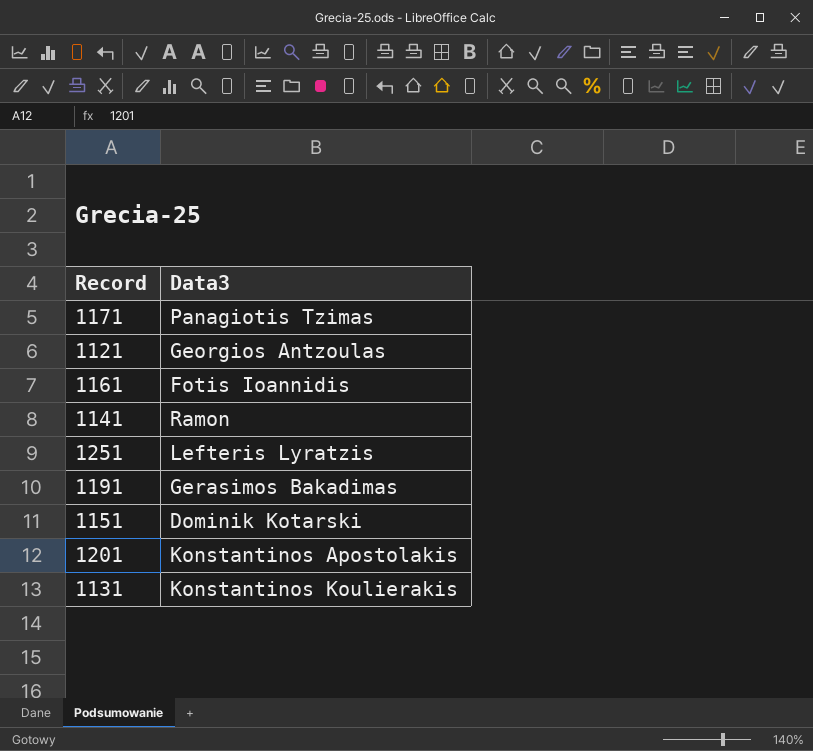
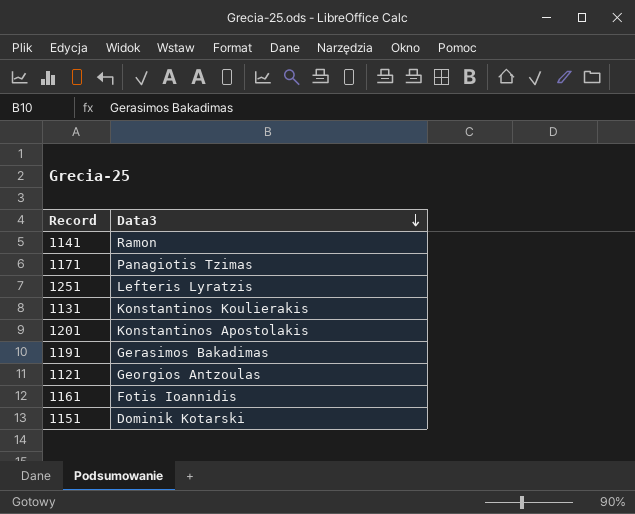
row order: none -> Data3 descending

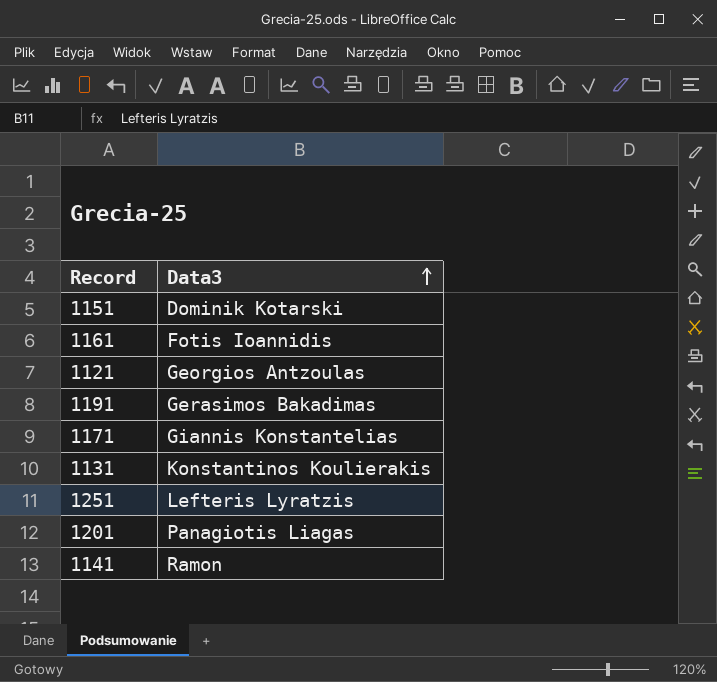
row order: Data3 descending -> Data3 ascending
1171 | Data3: Panagiotis Tzimas -> Giannis Konstantelias
1201 | Data3: Konstantinos Apostolakis -> Panagiotis Liagas

